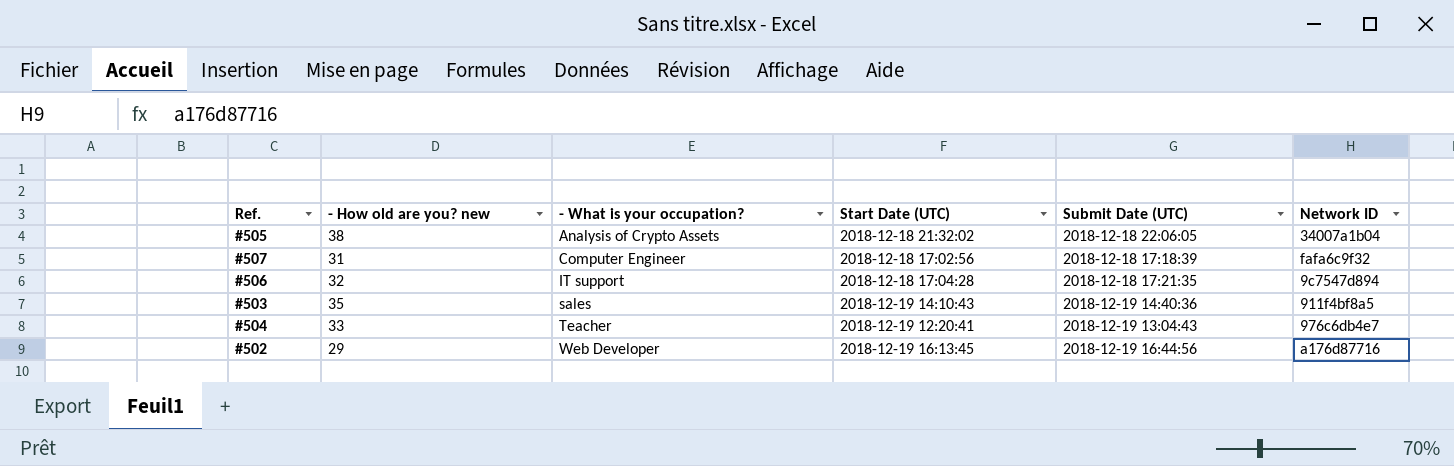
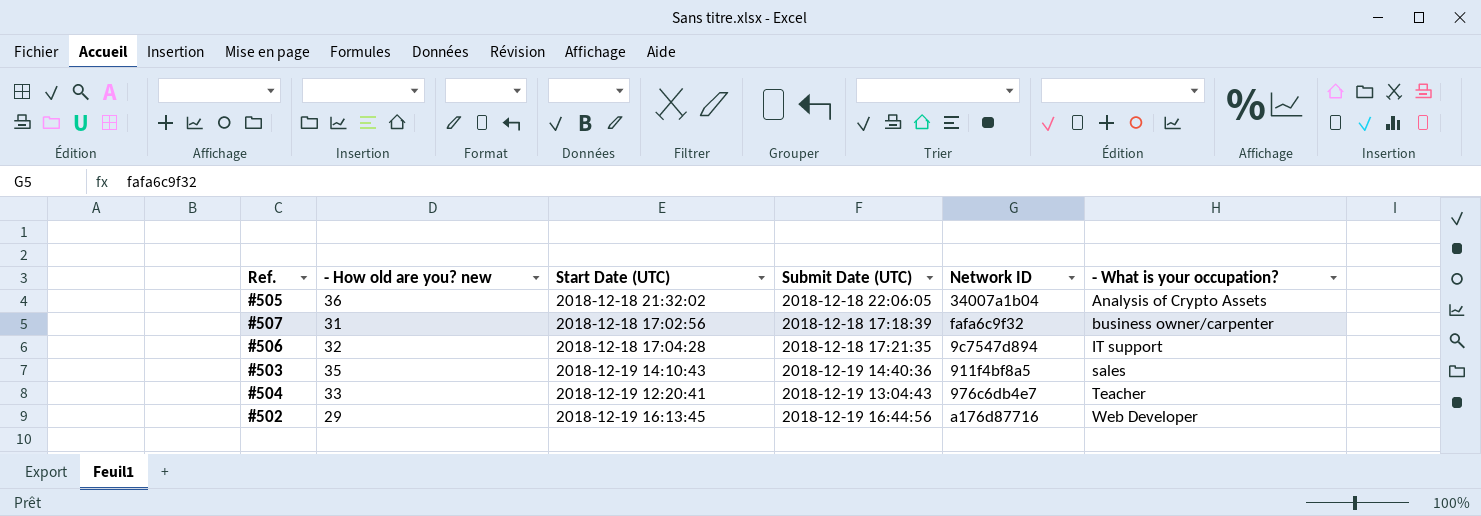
column - What is your occupation? | position: 3 -> 6
#505 | - How old are you? new: 38 -> 36
#507 | - What is your occupation?: Computer Engineer -> business owner/carpenter

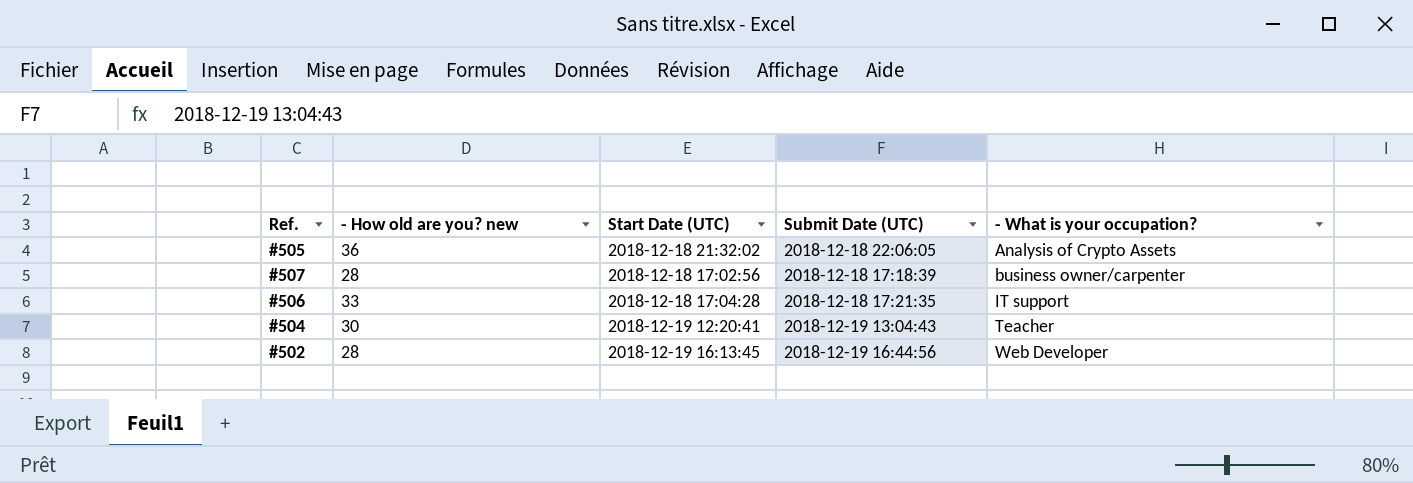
column Network ID | position: 5 -> none
row #503: 35 | 2018-12-19 14:10:43 | 2018-12-19 14:40:36 | 911f4bf8a5 | sales -> none
#507 | - How old are you? new: 31 -> 28
#506 | - How old are you? new: 32 -> 33
#504 | - How old are you? new: 33 -> 30
#502 | - How old are you? new: 29 -> 28

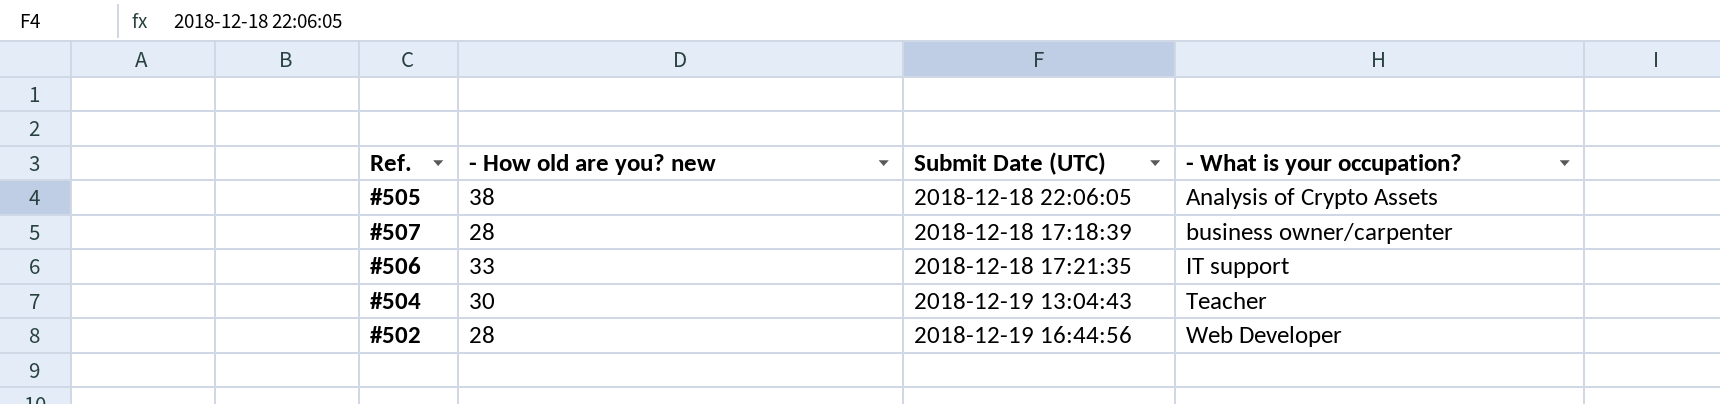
column Start Date (UTC) | position: 3 -> none
#505 | - How old are you? new: 36 -> 38

